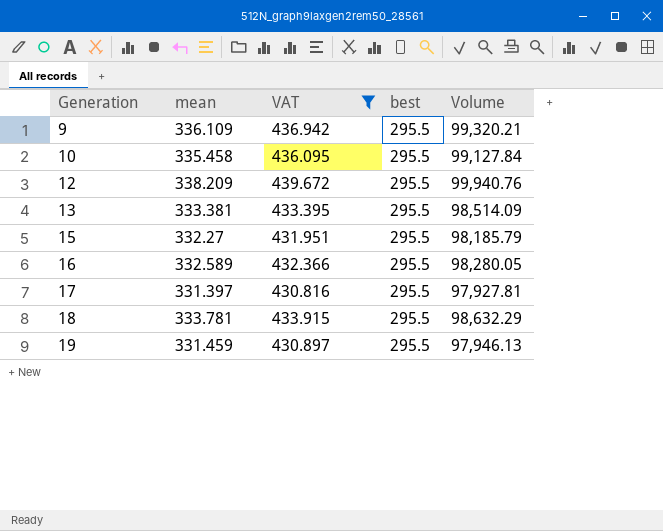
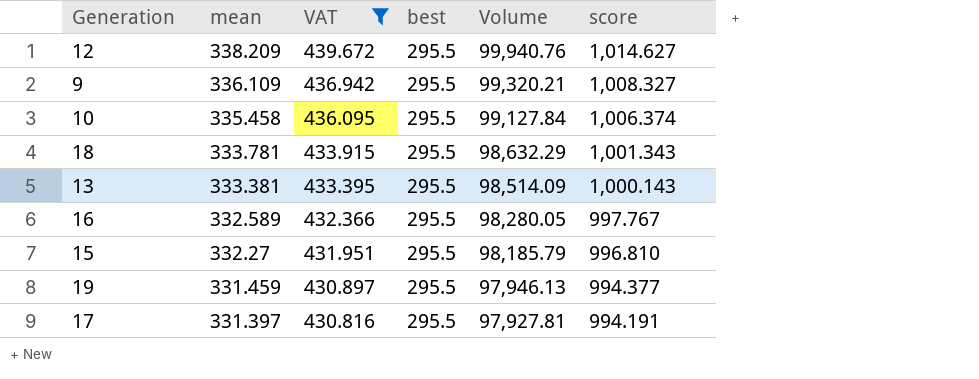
row order: Generation ascending -> mean descending
column score | formula: none -> [mean] * 3

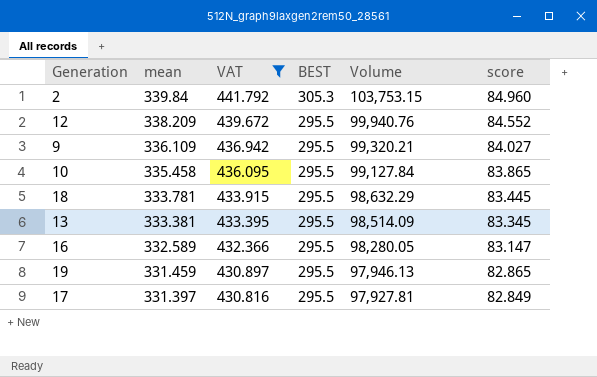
column name: best -> BEST
column score | formula: [mean] * 3 -> [mean] * 0.25
row 15: 332.27 | 431.951 | 295.5 | 98,185.79 | 996.810 -> none
row 2: none -> 339.84 | 441.792 | 305.3 | 103,753.15 | 84.960

